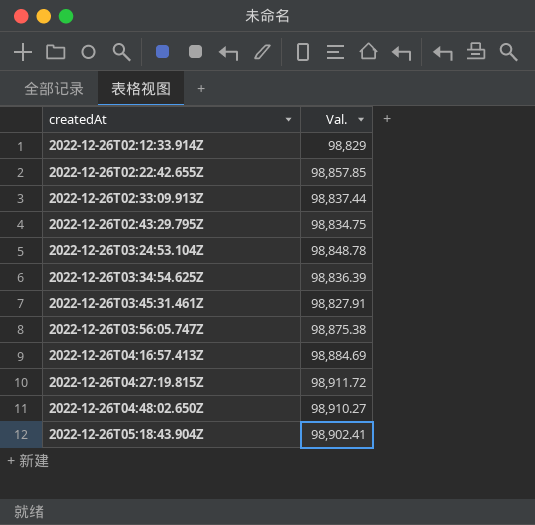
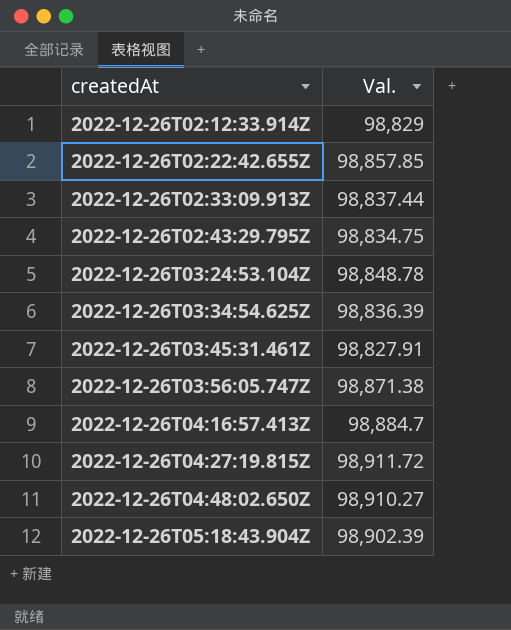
2022-12-26T03:56:05.747Z | Val.: 98,875.38 -> 98,871.38
2022-12-26T04:16:57.413Z | Val.: 98,884.69 -> 98,884.7
2022-12-26T05:18:43.904Z | Val.: 98,902.41 -> 98,902.39

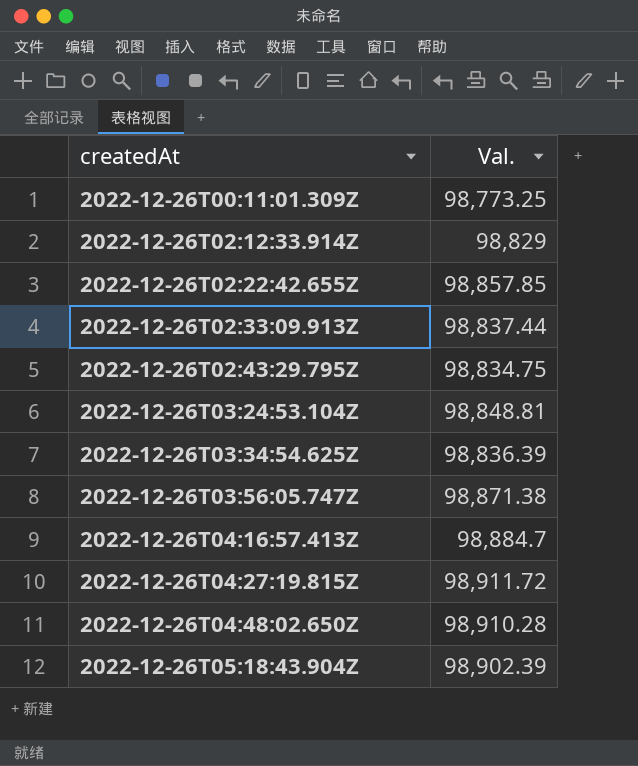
row 2022-12-26T03:45:31.461Z: 98,827.91 -> none
row 2022-12-26T00:11:01.309Z: none -> 98,773.25
2022-12-26T03:24:53.104Z | Val.: 98,848.78 -> 98,848.81
2022-12-26T04:48:02.650Z | Val.: 98,910.27 -> 98,910.28

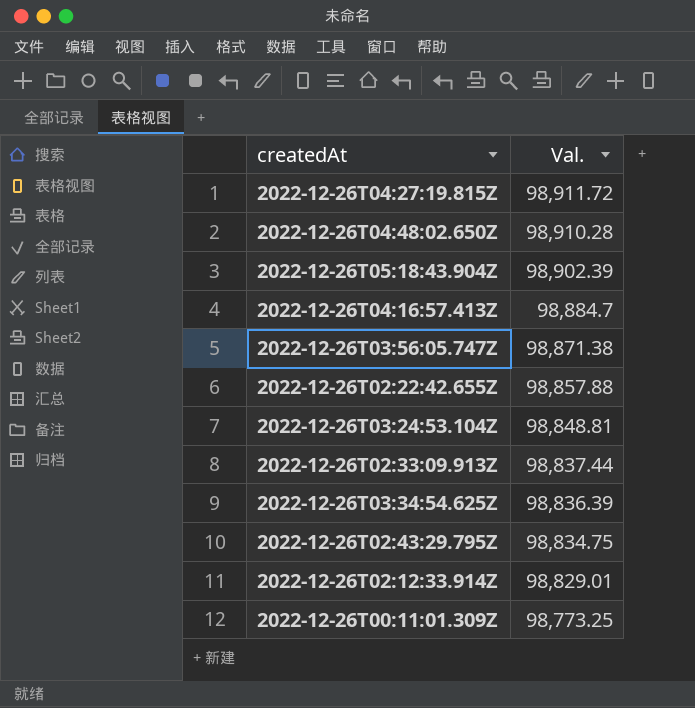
row order: createdAt ascending -> Val. descending
2022-12-26T02:22:42.655Z | Val.: 98,857.85 -> 98,857.88
2022-12-26T02:12:33.914Z | Val.: 98,829 -> 98,829.01

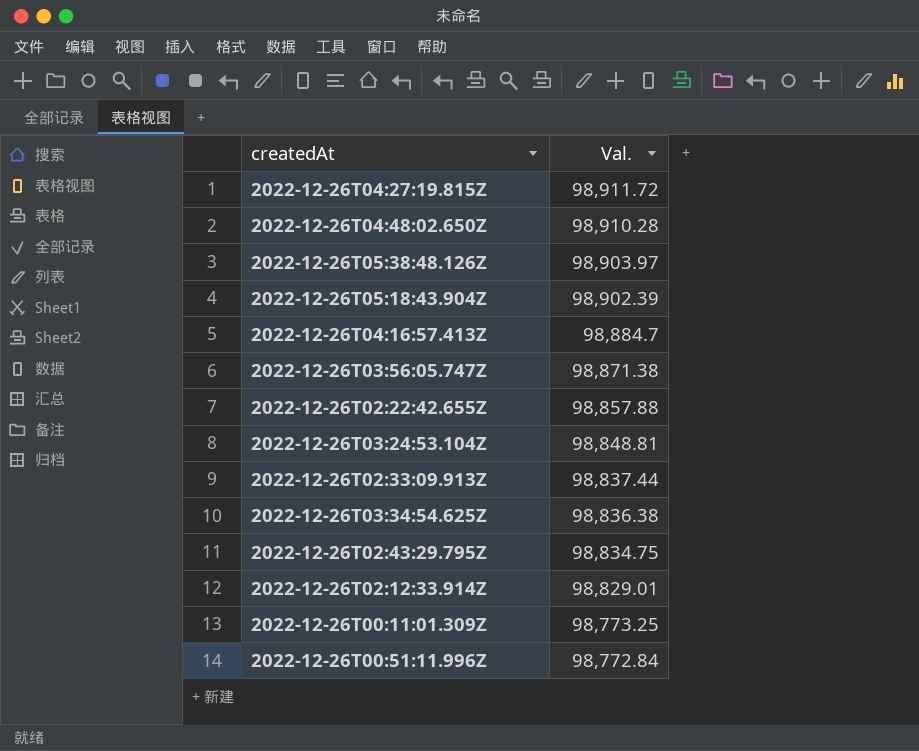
row 2022-12-26T05:38:48.126Z: none -> 98,903.97
2022-12-26T03:34:54.625Z | Val.: 98,836.39 -> 98,836.38
row 2022-12-26T00:51:11.996Z: none -> 98,772.84

